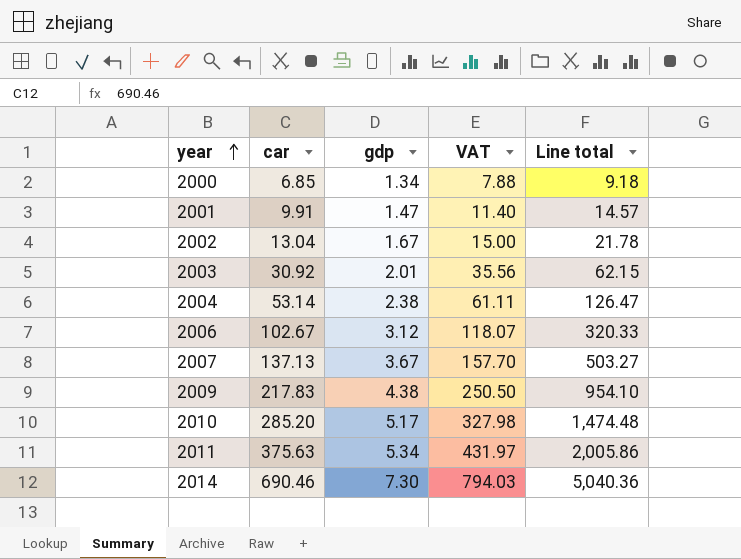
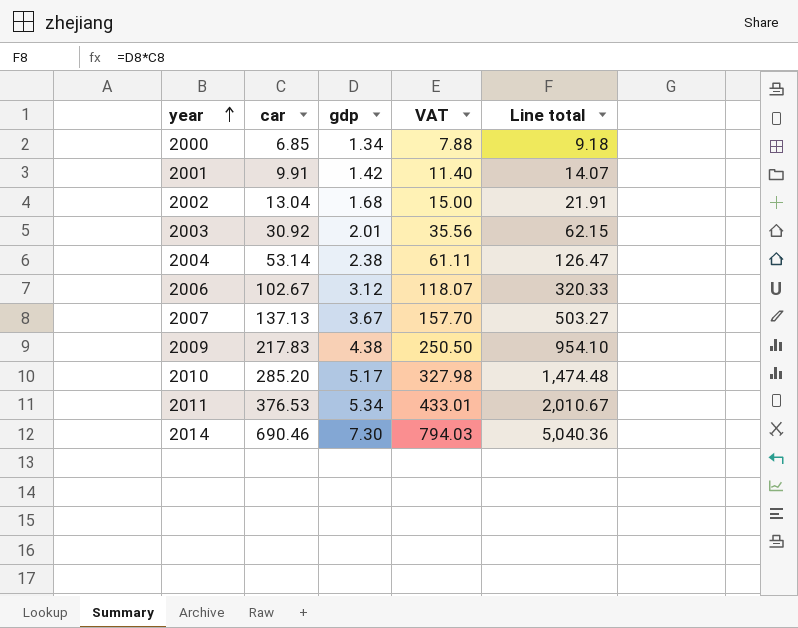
2001 | gdp: 1.47 -> 1.42
2001 | Line total: 14.57 -> 14.07
2002 | gdp: 1.67 -> 1.68
2002 | Line total: 21.78 -> 21.91
2011 | car: 375.63 -> 376.53
2011 | VAT: 431.97 -> 433.01
2011 | Line total: 2,005.86 -> 2,010.67

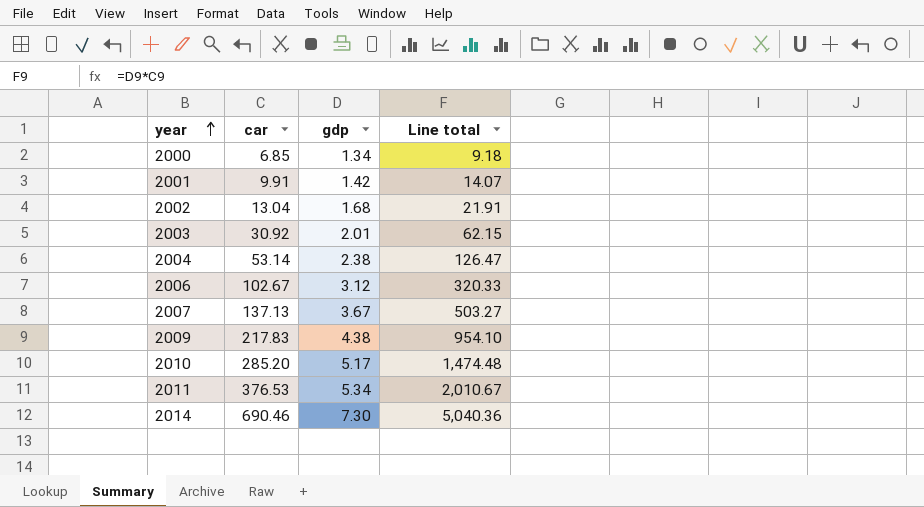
column VAT | formula: [car] * 1.15 -> none

